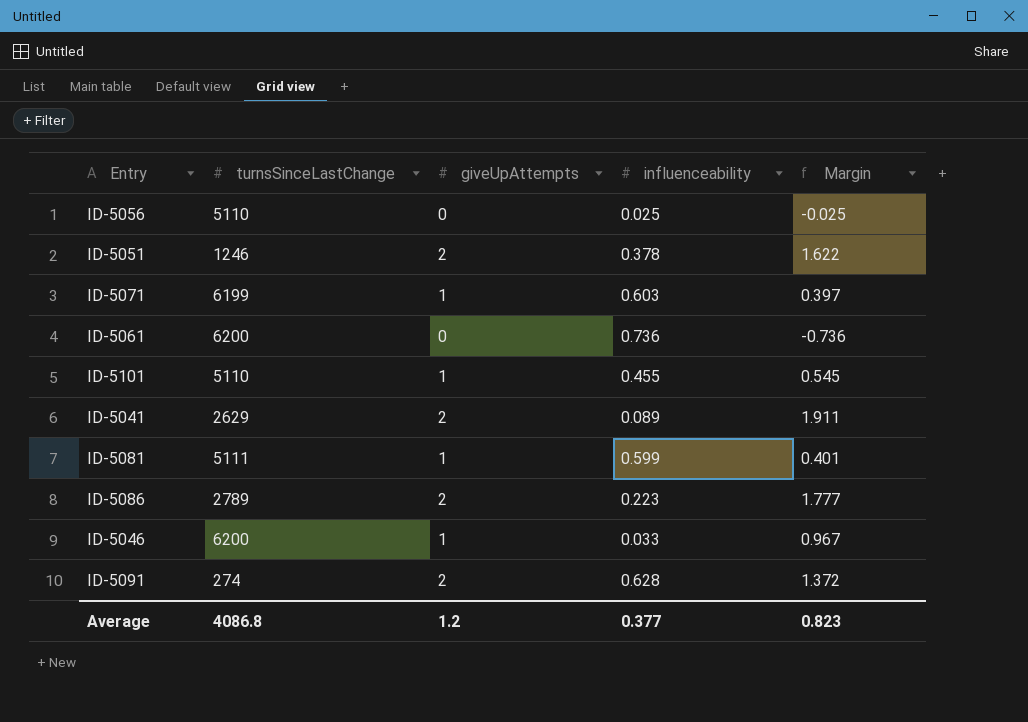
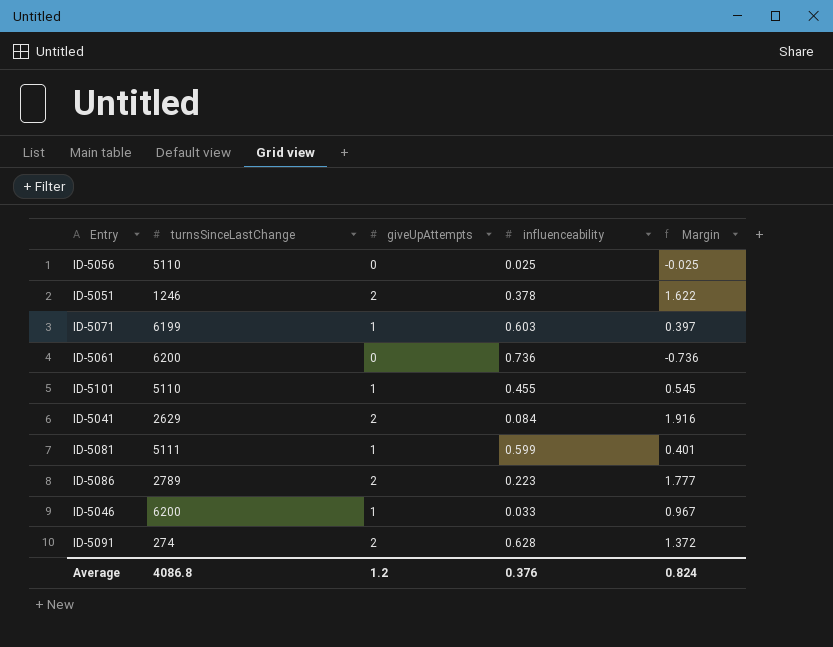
ID-5041 | influenceability: 0.089 -> 0.084
ID-5041 | Margin: 1.911 -> 1.916
Average | influenceability: 0.377 -> 0.376
Average | Margin: 0.823 -> 0.824

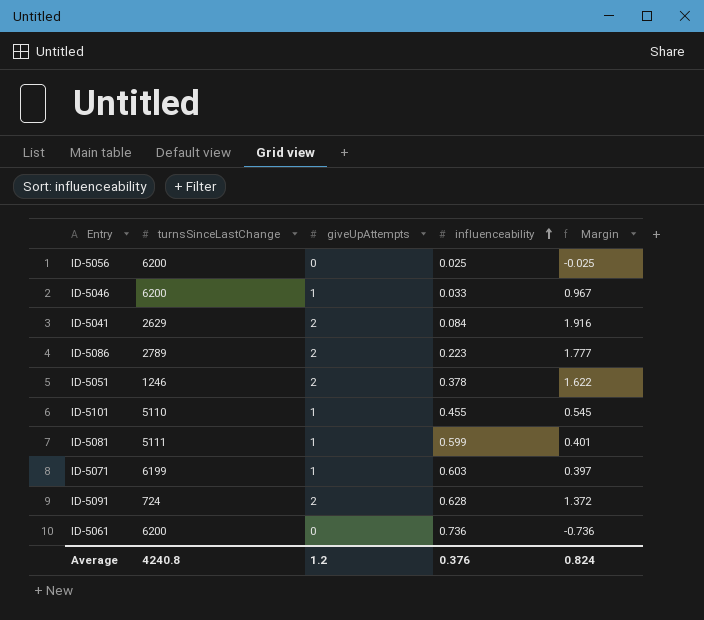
row order: none -> influenceability ascending
ID-5056 | turnsSinceLastChange: 5110 -> 6200
ID-5091 | turnsSinceLastChange: 274 -> 724
Average | turnsSinceLastChange: 4086.8 -> 4240.8

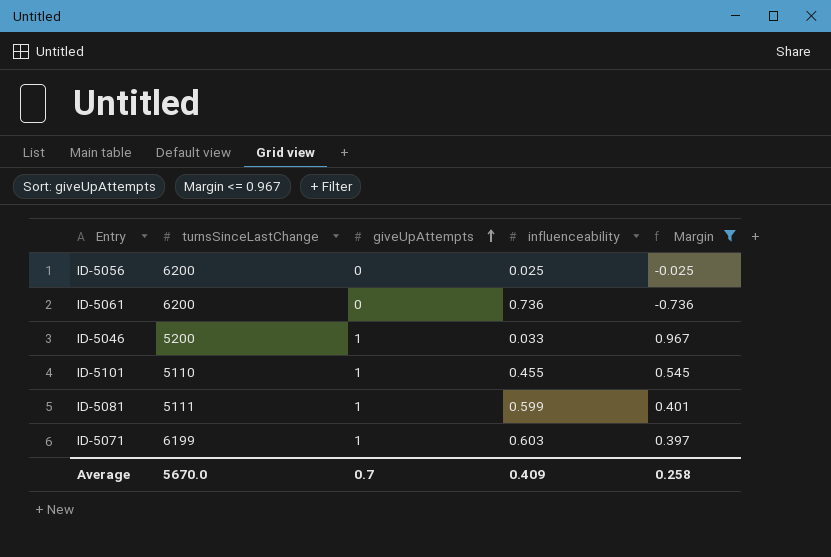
filter: none -> Margin <= 0.967
row order: influenceability ascending -> giveUpAttempts ascending
ID-5046 | turnsSinceLastChange: 6200 -> 5200
Average | turnsSinceLastChange: 4240.8 -> 5670.0
Average | giveUpAttempts: 1.2 -> 0.7
Average | influenceability: 0.376 -> 0.409
Average | Margin: 0.824 -> 0.258

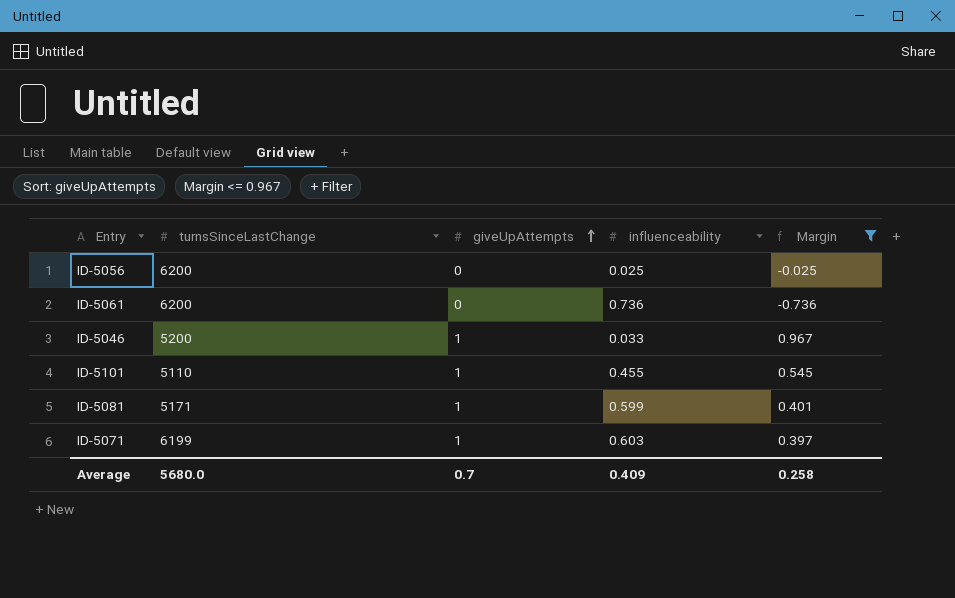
ID-5081 | turnsSinceLastChange: 5111 -> 5171
Average | turnsSinceLastChange: 5670.0 -> 5680.0

